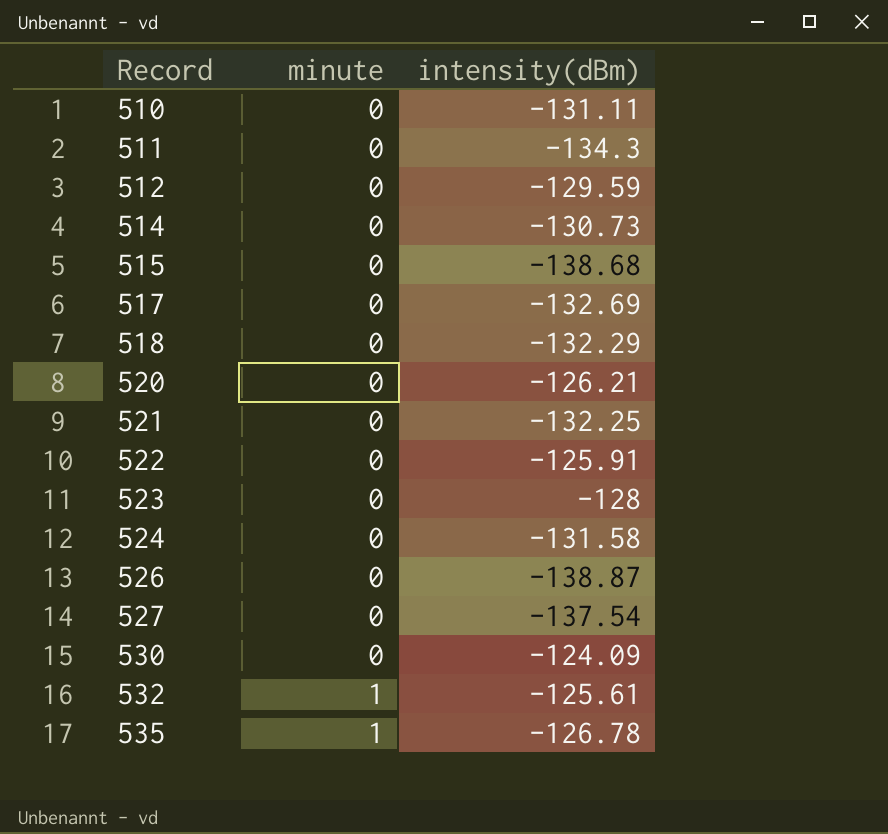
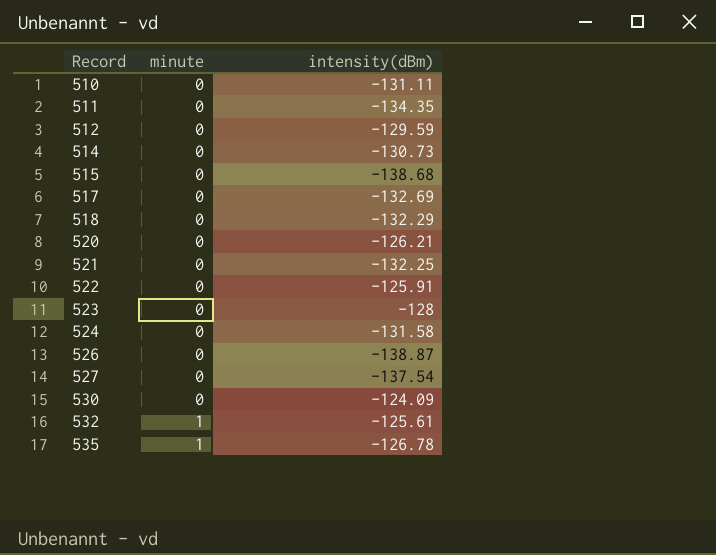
511 | intensity(dBm): -134.3 -> -134.35

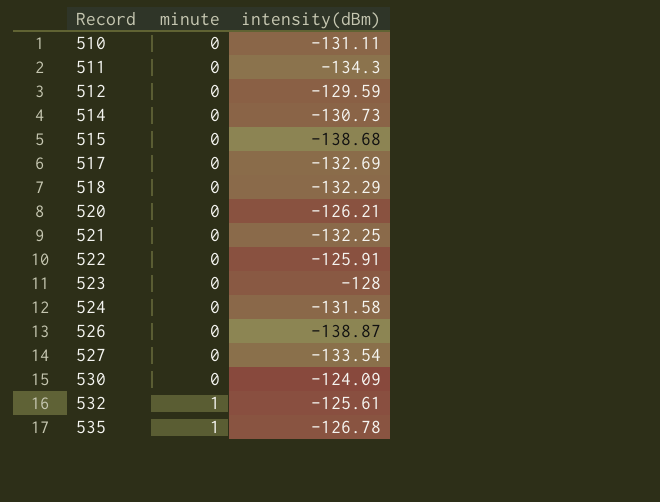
511 | intensity(dBm): -134.35 -> -134.3
527 | intensity(dBm): -137.54 -> -133.54

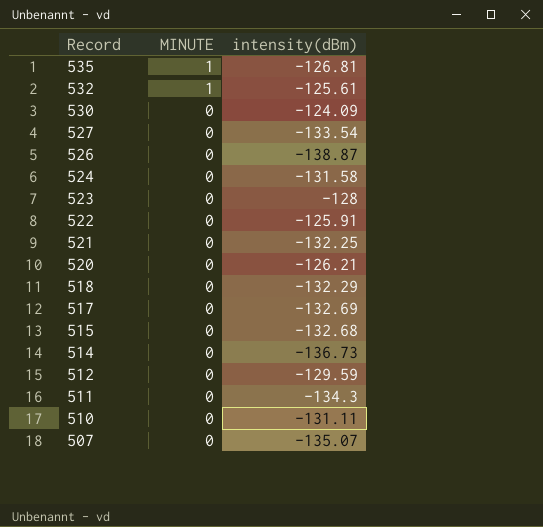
row order: Record ascending -> Record descending
column name: minute -> MINUTE
535 | intensity(dBm): -126.78 -> -126.81
515 | intensity(dBm): -138.68 -> -132.68
514 | intensity(dBm): -130.73 -> -136.73
row 507: none -> 0 | -135.07

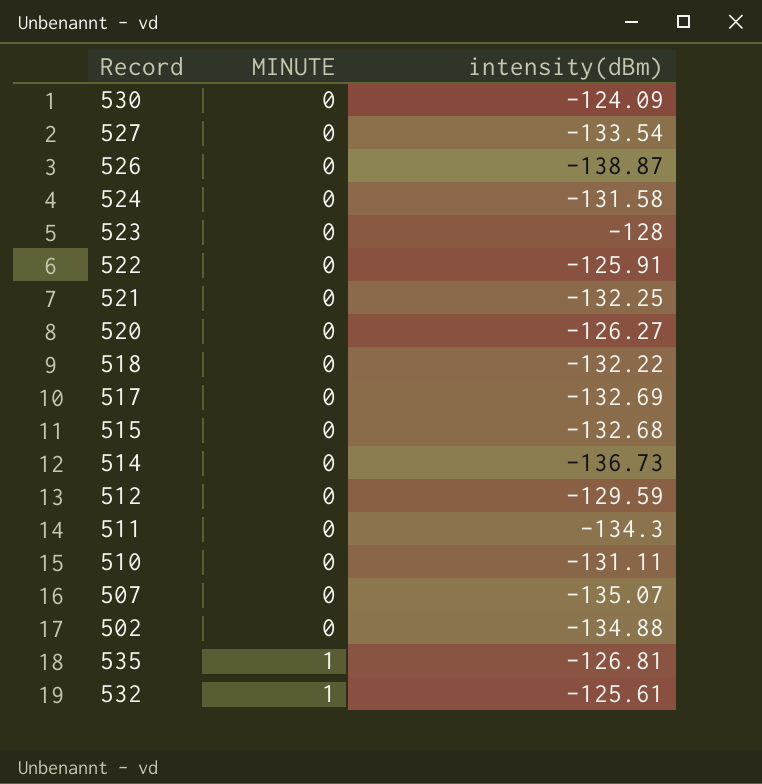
row order: Record descending -> MINUTE ascending
520 | intensity(dBm): -126.21 -> -126.27
518 | intensity(dBm): -132.29 -> -132.22
row 502: none -> 0 | -134.88

